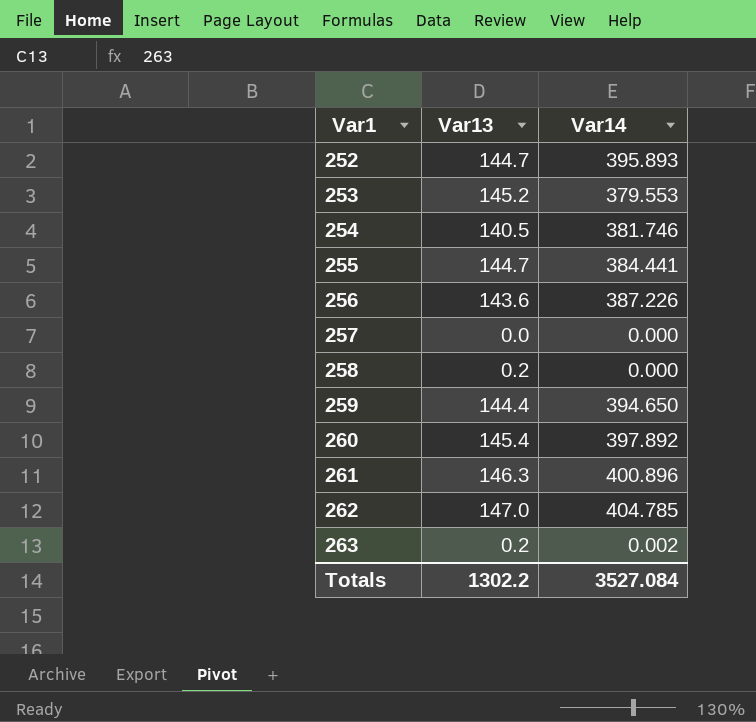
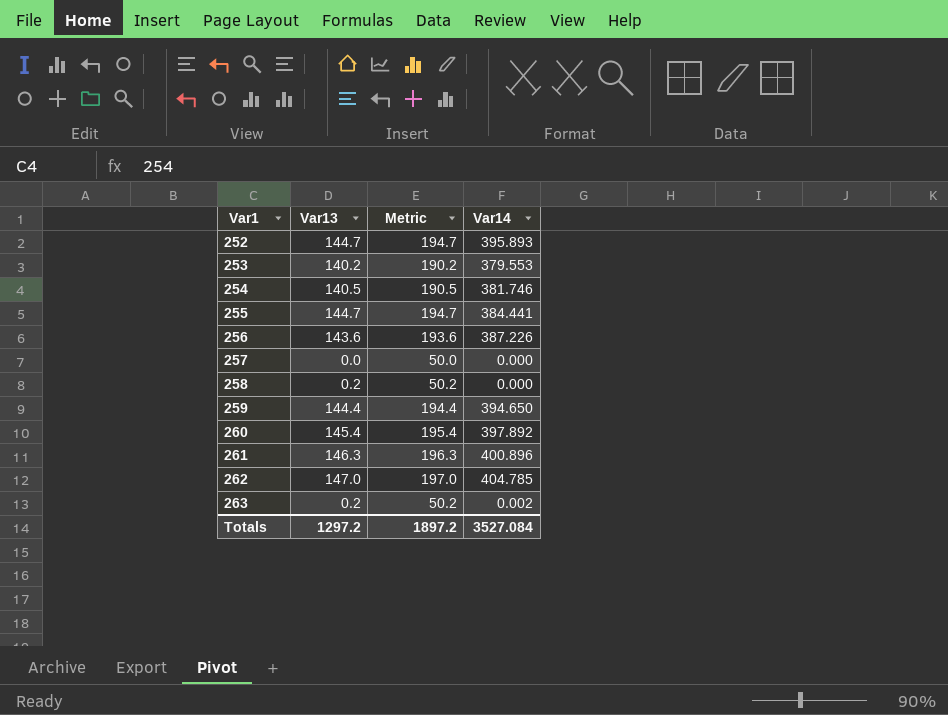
column Metric | formula: none -> [Var13] + 50
253 | Var13: 145.2 -> 140.2
Totals | Var13: 1302.2 -> 1297.2

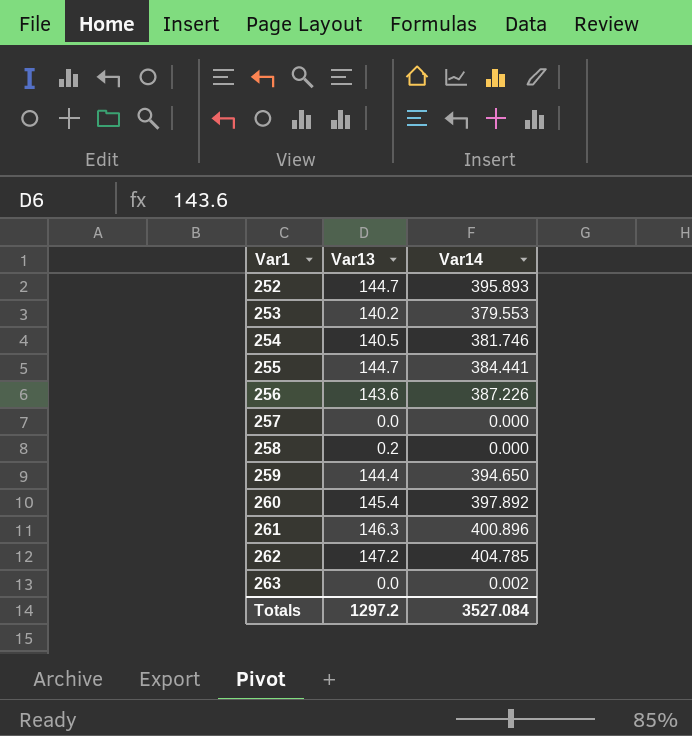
column Metric | formula: [Var13] + 50 -> none
262 | Var13: 147.0 -> 147.2
263 | Var13: 0.2 -> 0.0

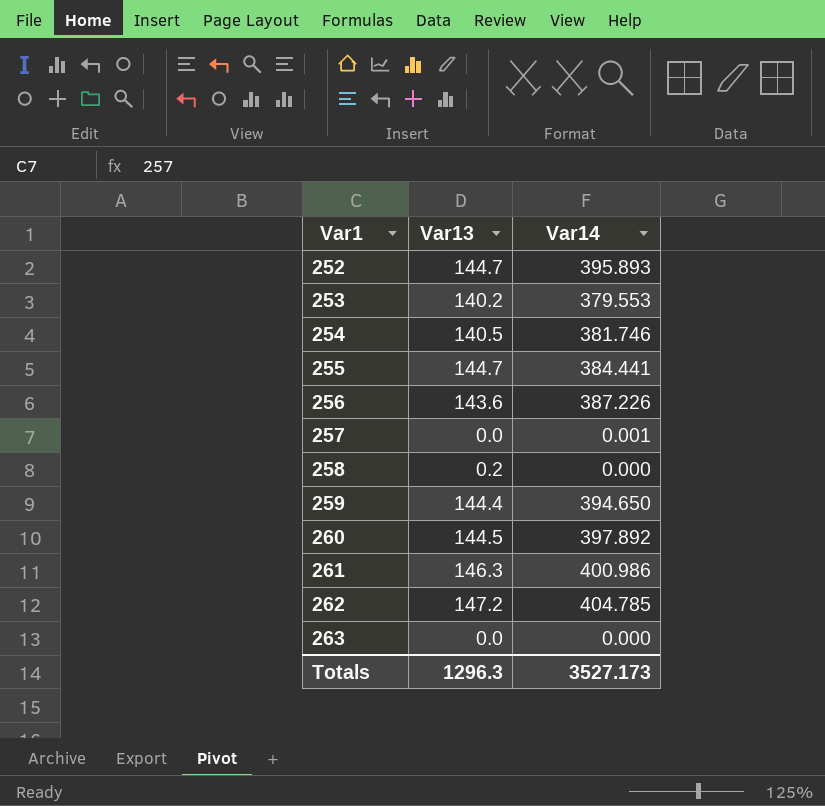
257 | Var14: 0.000 -> 0.001
260 | Var13: 145.4 -> 144.5
261 | Var14: 400.896 -> 400.986
263 | Var14: 0.002 -> 0.000
Totals | Var13: 1297.2 -> 1296.3
Totals | Var14: 3527.084 -> 3527.173

